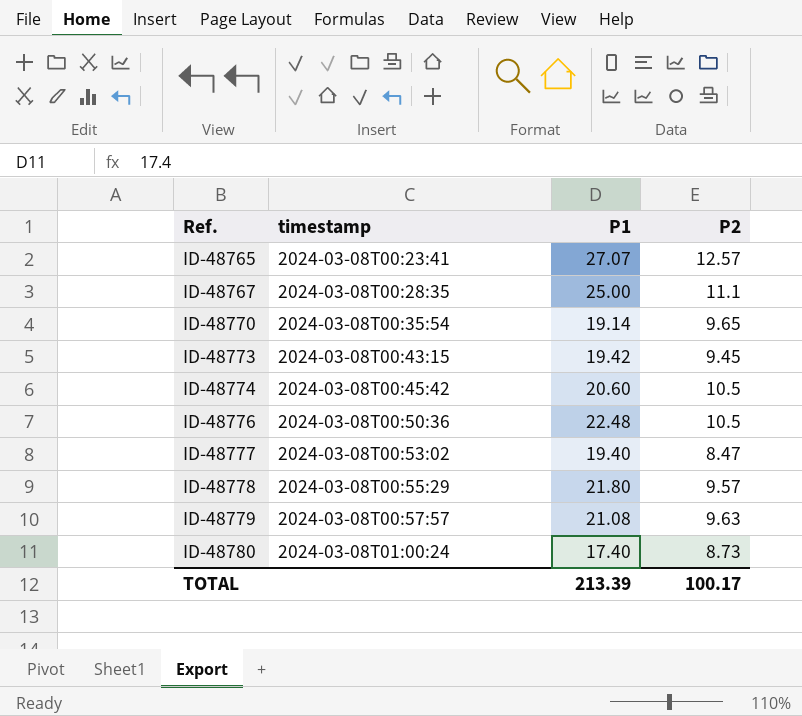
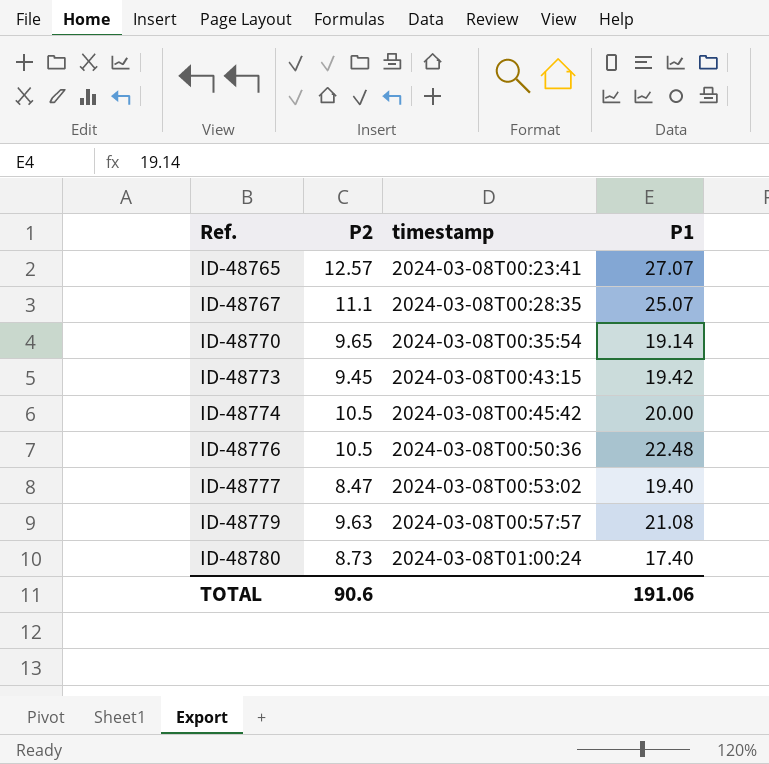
column P2 | position: 4 -> 2
row ID-48778: 2024-03-08T00:55:29 | 21.80 | 9.57 -> none
ID-48767 | P1: 25.00 -> 25.07
ID-48774 | P1: 20.60 -> 20.00
TOTAL | P2: 100.17 -> 90.6
TOTAL | P1: 213.39 -> 191.06

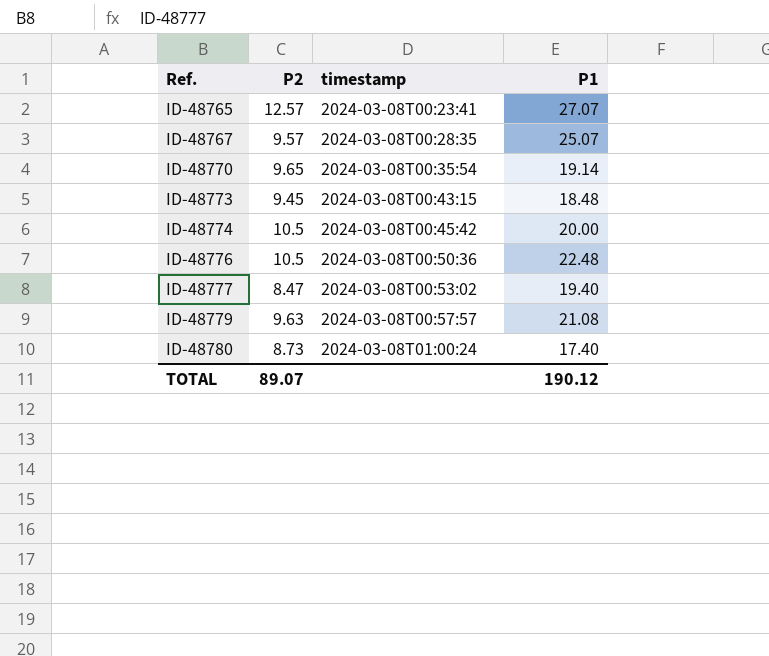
ID-48767 | P2: 11.1 -> 9.57
ID-48773 | P1: 19.42 -> 18.48
TOTAL | P2: 90.6 -> 89.07
TOTAL | P1: 191.06 -> 190.12

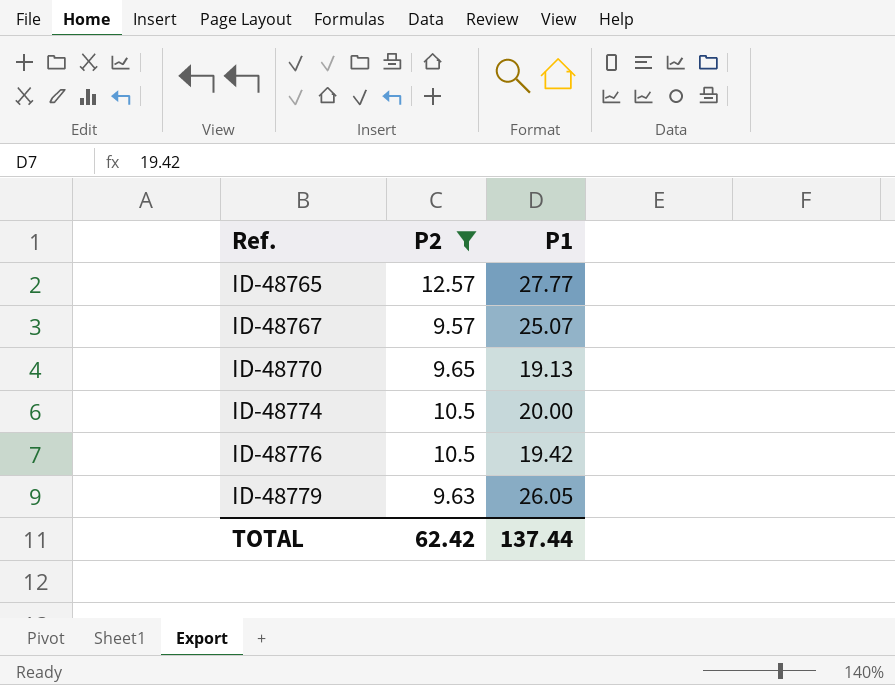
filter: none -> P2 >= 9.57
column timestamp | position: 3 -> none
ID-48765 | P1: 27.07 -> 27.77
ID-48770 | P1: 19.14 -> 19.13
ID-48776 | P1: 22.48 -> 19.42
ID-48779 | P1: 21.08 -> 26.05
TOTAL | P2: 89.07 -> 62.42
TOTAL | P1: 190.12 -> 137.44

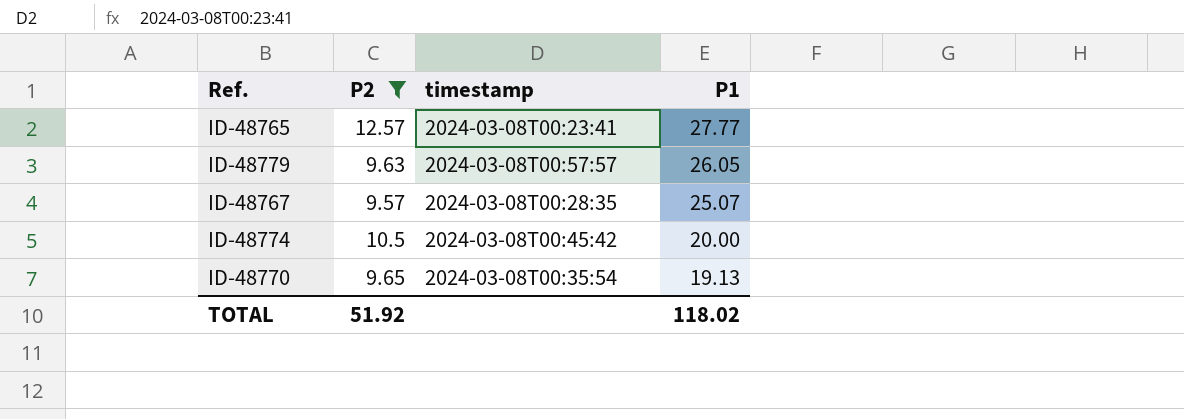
row order: Ref. ascending -> P1 descending
column timestamp | position: none -> 3
row ID-48776: 10.5 | 19.42 -> none
TOTAL | P2: 62.42 -> 51.92
TOTAL | P1: 137.44 -> 118.02

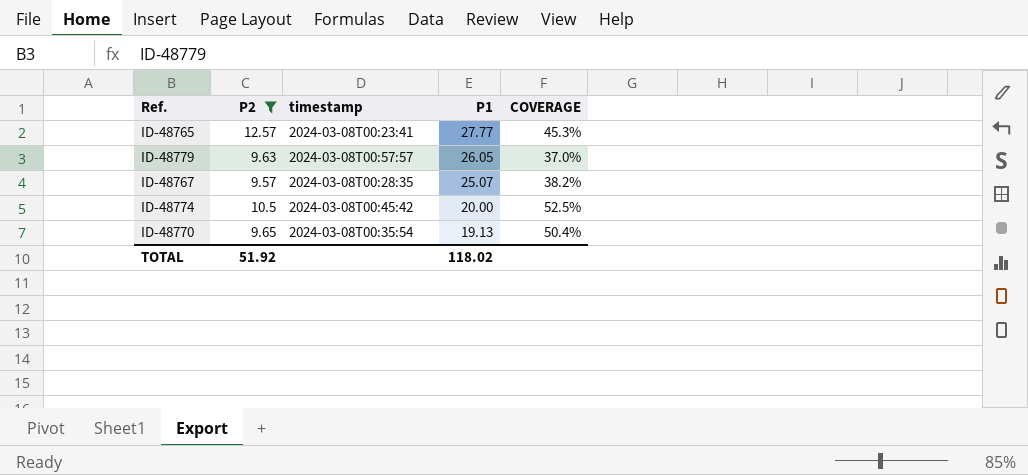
column COVERAGE | formula: none -> [P2] / [P1]

